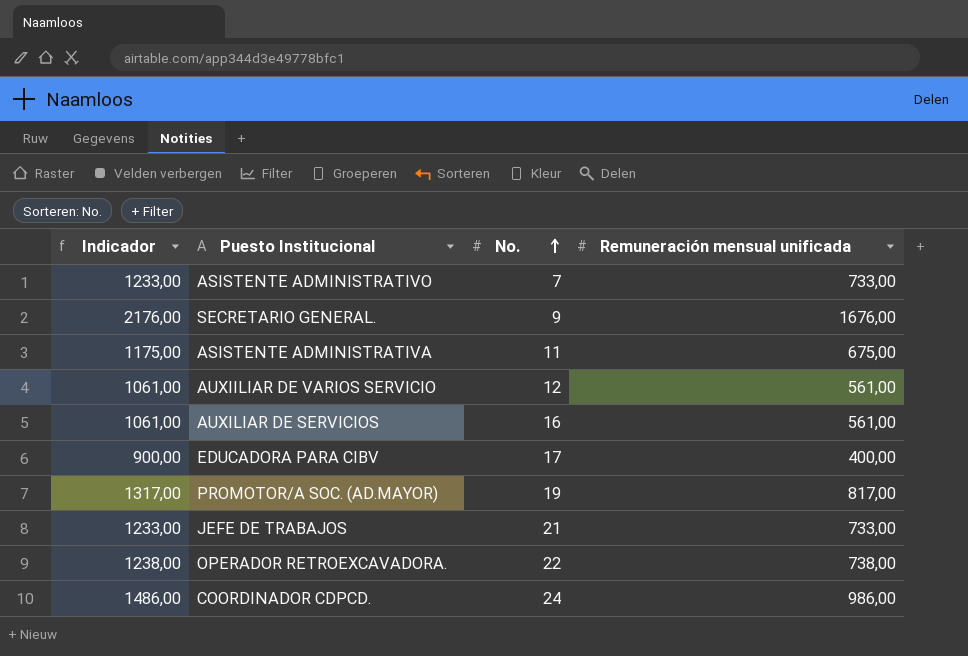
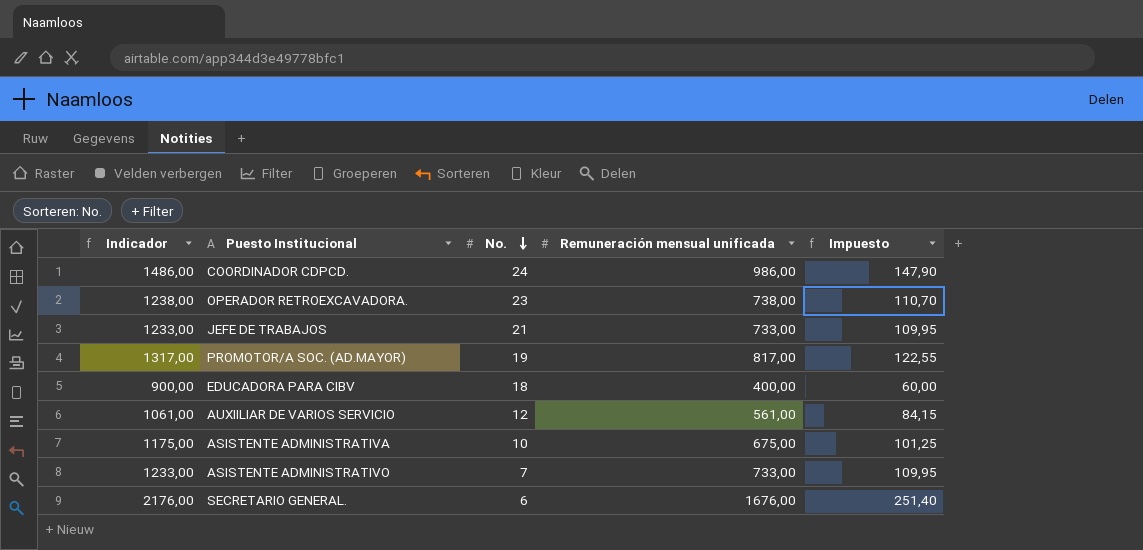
row order: No. ascending -> No. descending
column Impuesto | formula: none -> [Remuneración mensual unificada] * 0,15
row AUXILIAR DE SERVICIOS: 1061,00 | 16 | 561,00 -> none
OPERADOR RETROEXCAVADORA. | No.: 22 -> 23
EDUCADORA PARA CIBV | No.: 17 -> 18
ASISTENTE ADMINISTRATIVA | No.: 11 -> 10
SECRETARIO GENERAL. | No.: 9 -> 6

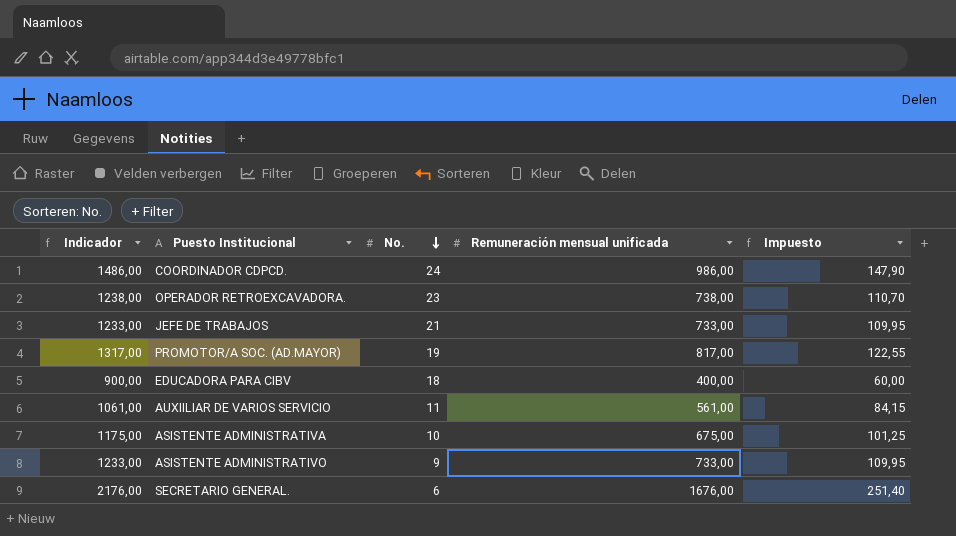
AUXIILIAR DE VARIOS SERVICIO | No.: 12 -> 11
ASISTENTE ADMINISTRATIVO | No.: 7 -> 9

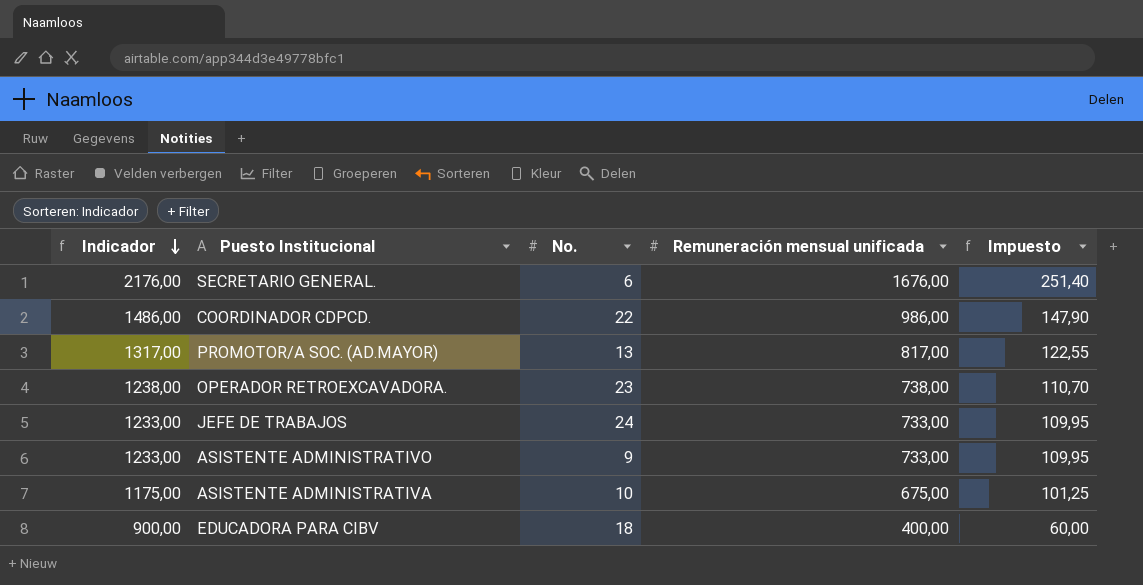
row order: No. descending -> Indicador descending
row AUXIILIAR DE VARIOS SERVICIO: 1061,00 | 11 | 561,00 | 84,15 -> none
COORDINADOR CDPCD. | No.: 24 -> 22
PROMOTOR/A SOC. (AD.MAYOR) | No.: 19 -> 13
JEFE DE TRABAJOS | No.: 21 -> 24

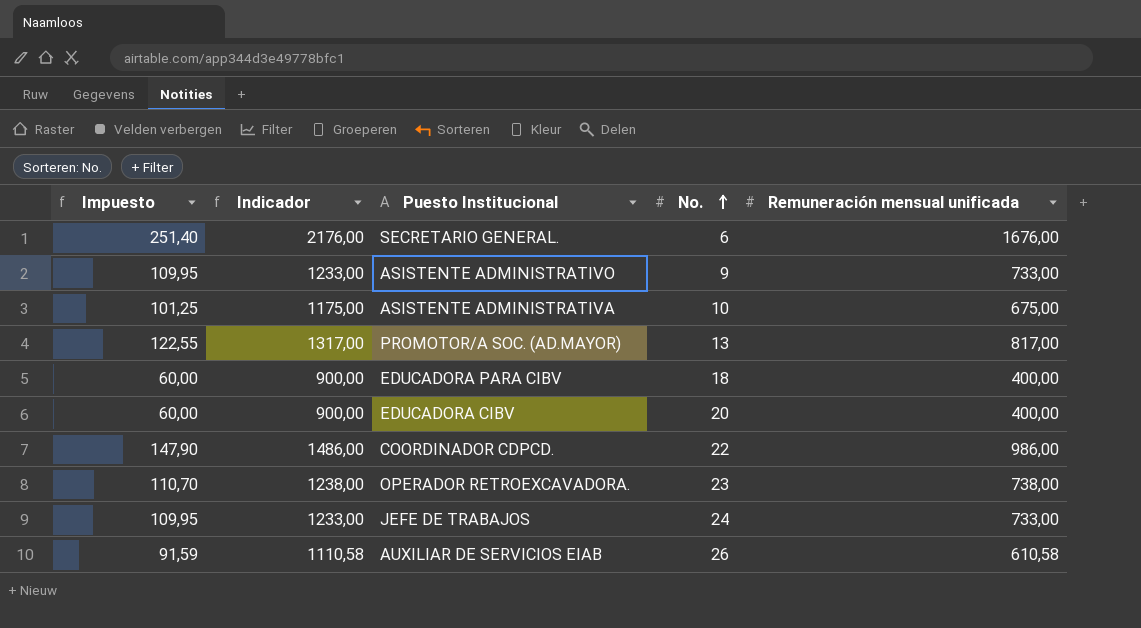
row order: Indicador descending -> No. ascending
column Impuesto | position: 5 -> 1
row EDUCADORA CIBV: none -> 60,00 | 900,00 | 20 | 400,00
row AUXILIAR DE SERVICIOS EIAB: none -> 91,59 | 1110,58 | 26 | 610,58

